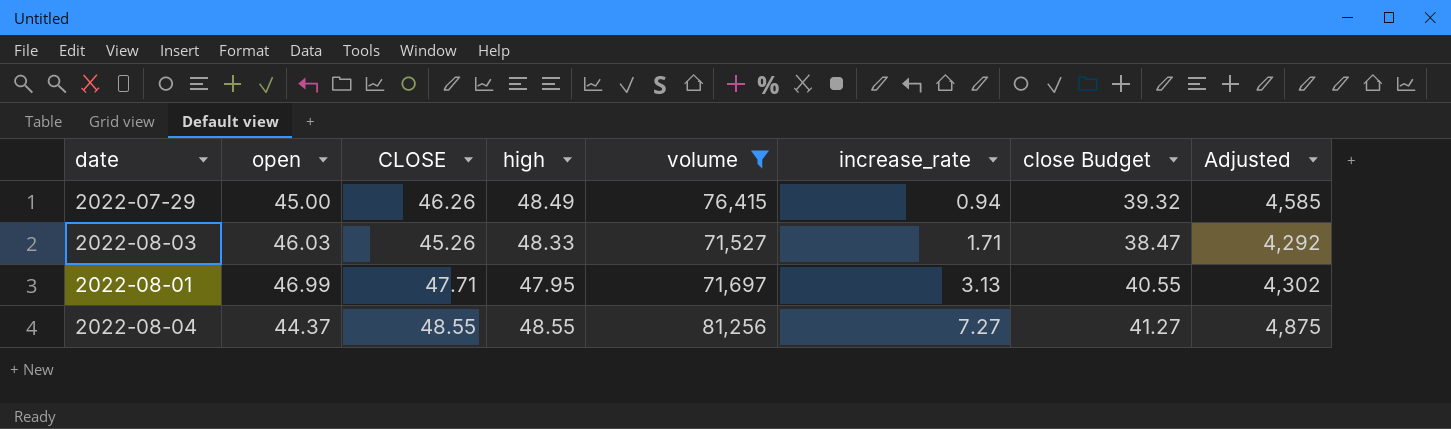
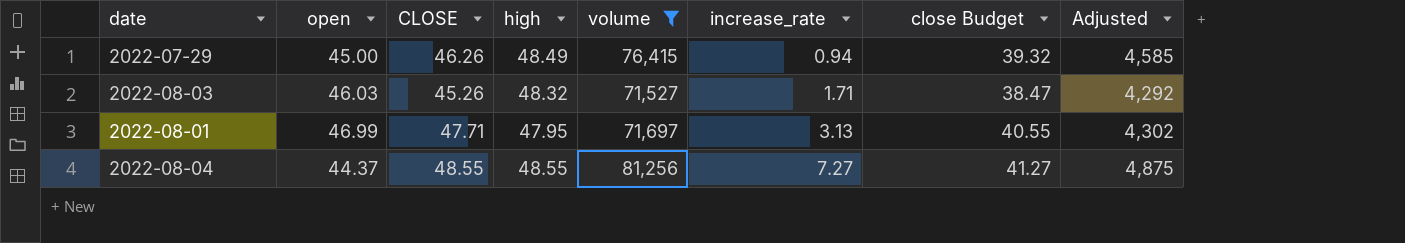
2022-08-03 | high: 48.33 -> 48.32

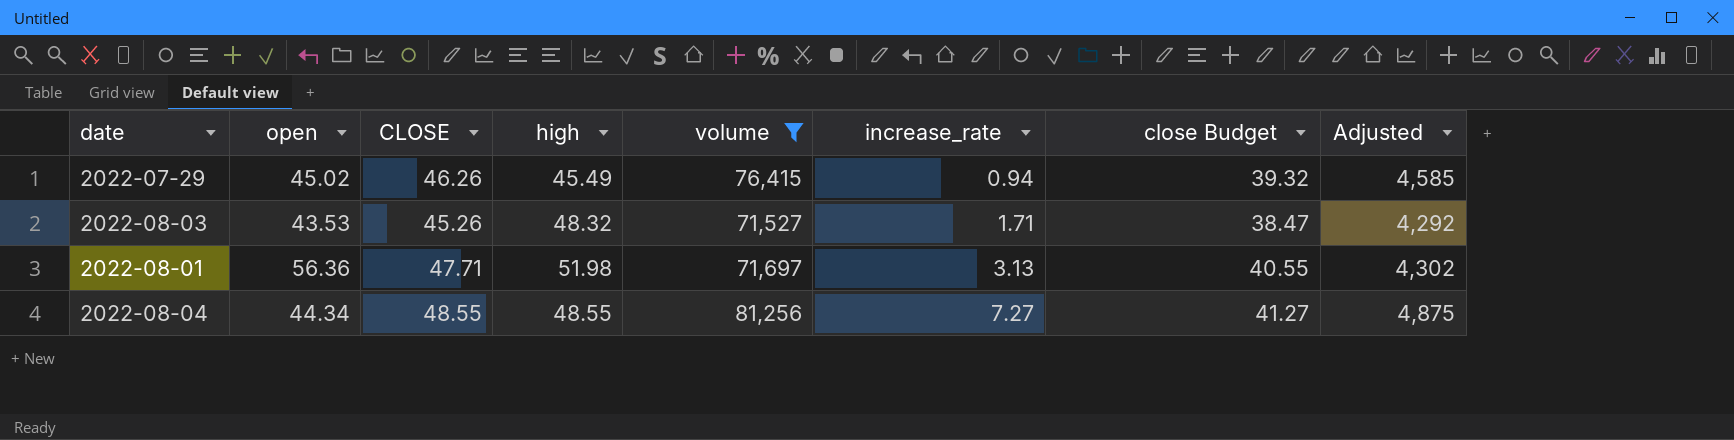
2022-07-29 | open: 45.00 -> 45.02
2022-07-29 | high: 48.49 -> 45.49
2022-08-03 | open: 46.03 -> 43.53
2022-08-01 | open: 46.99 -> 56.36
2022-08-01 | high: 47.95 -> 51.98
2022-08-04 | open: 44.37 -> 44.34

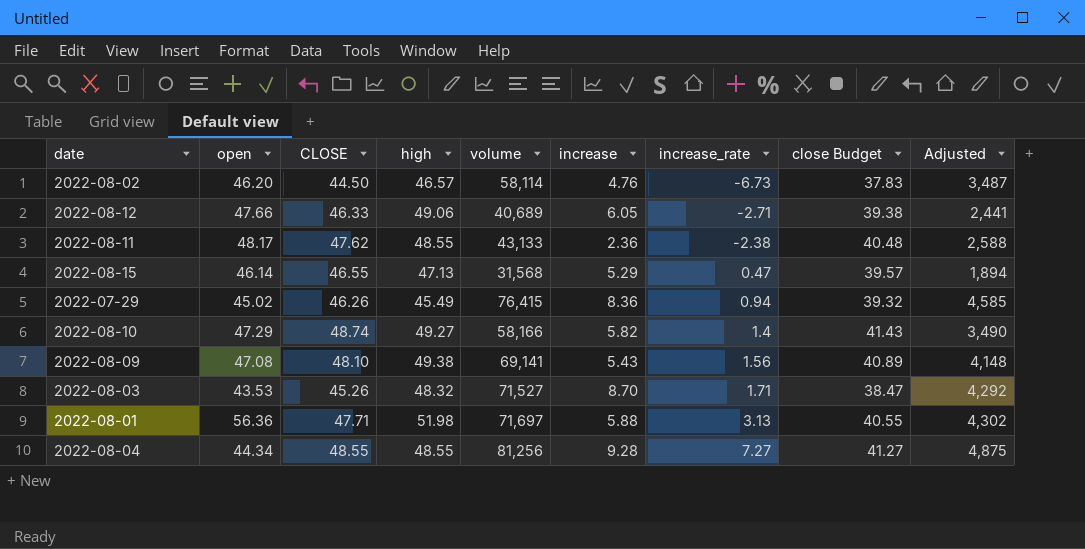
filter: volume >= 71,527 -> none
column increase | position: none -> 6

